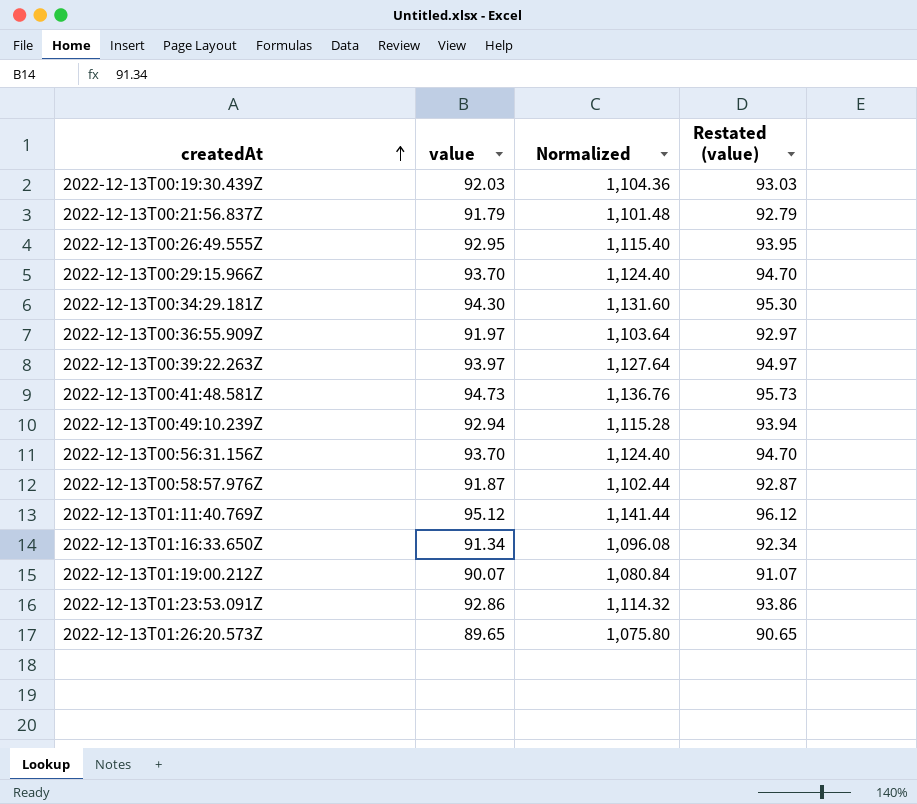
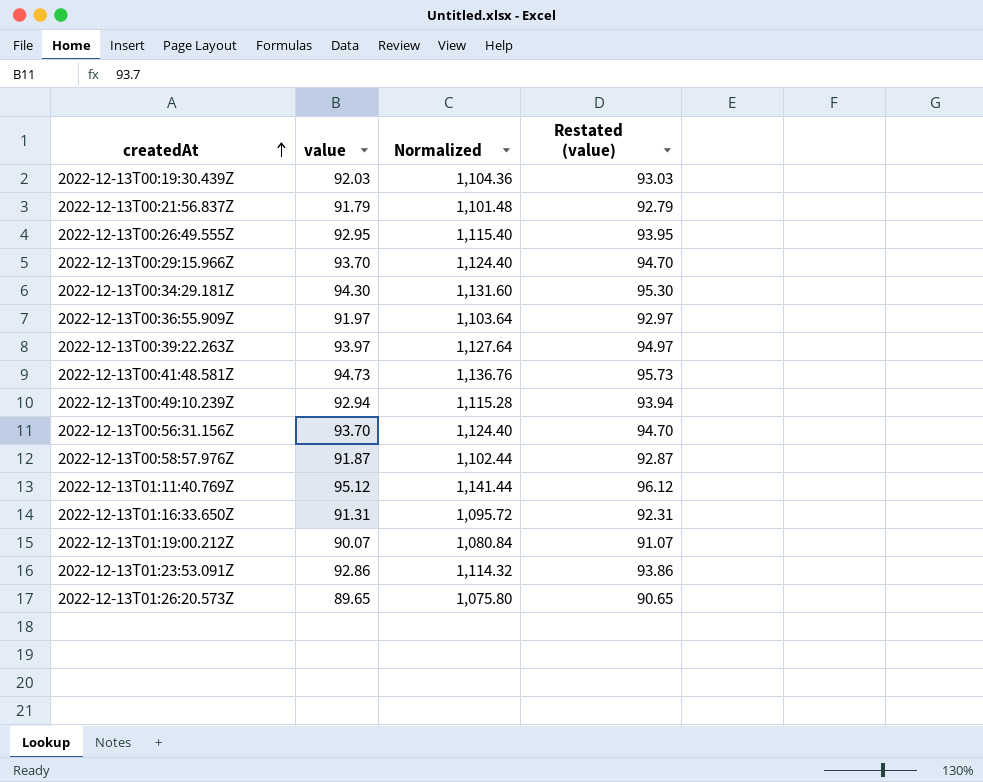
2022-12-13T01:16:33.650Z | value: 91.34 -> 91.31
2022-12-13T01:16:33.650Z | Normalized: 1,096.08 -> 1,095.72
2022-12-13T01:16:33.650Z | Restated (value): 92.34 -> 92.31

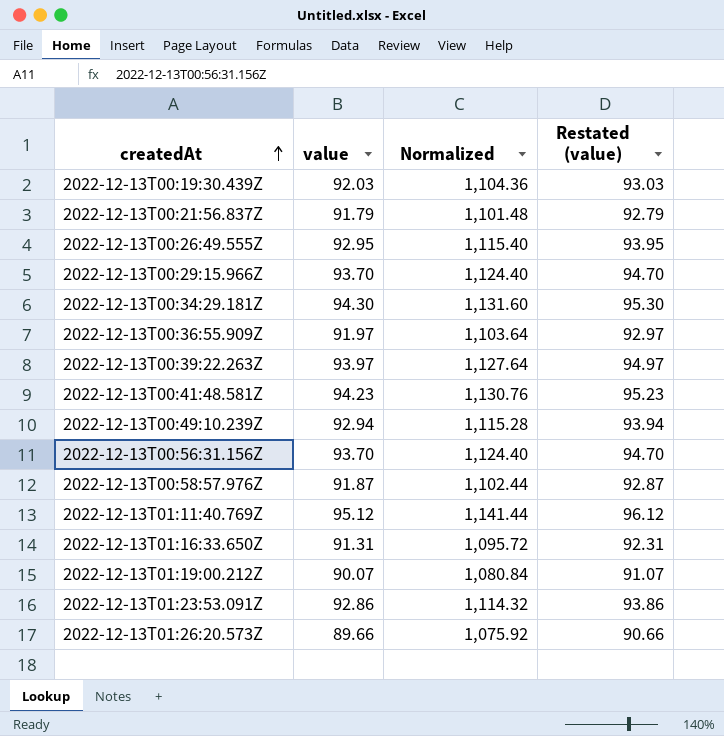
2022-12-13T00:41:48.581Z | value: 94.73 -> 94.23
2022-12-13T00:41:48.581Z | Normalized: 1,136.76 -> 1,130.76
2022-12-13T00:41:48.581Z | Restated (value): 95.73 -> 95.23
2022-12-13T01:26:20.573Z | value: 89.65 -> 89.66
2022-12-13T01:26:20.573Z | Normalized: 1,075.80 -> 1,075.92
2022-12-13T01:26:20.573Z | Restated (value): 90.65 -> 90.66

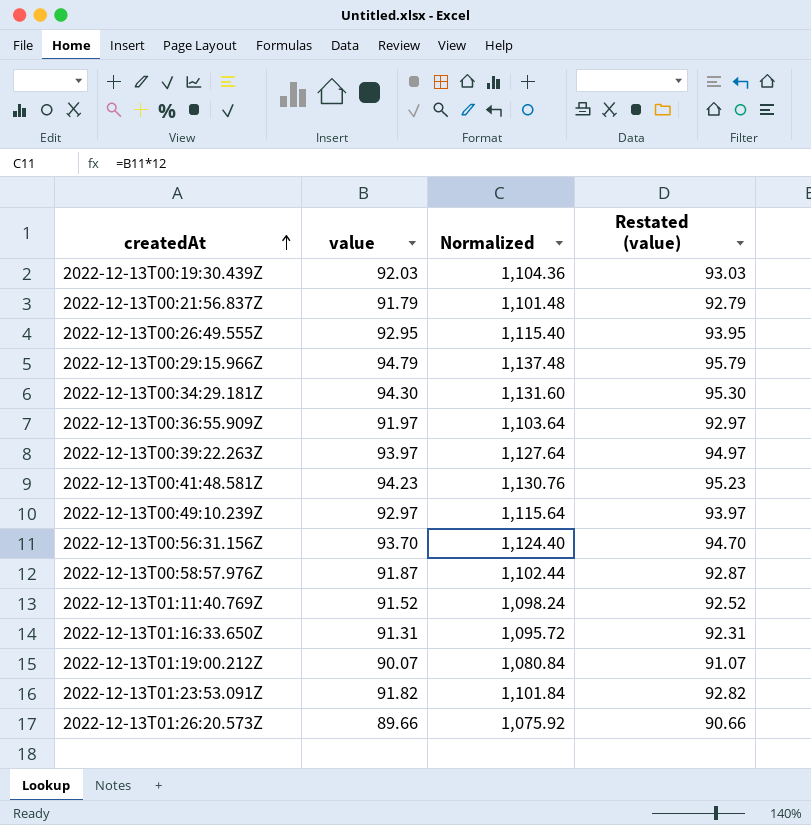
2022-12-13T00:29:15.966Z | value: 93.70 -> 94.79
2022-12-13T00:29:15.966Z | Normalized: 1,124.40 -> 1,137.48
2022-12-13T00:29:15.966Z | Restated (value): 94.70 -> 95.79
2022-12-13T00:49:10.239Z | value: 92.94 -> 92.97
2022-12-13T00:49:10.239Z | Normalized: 1,115.28 -> 1,115.64
2022-12-13T00:49:10.239Z | Restated (value): 93.94 -> 93.97
2022-12-13T01:11:40.769Z | value: 95.12 -> 91.52
2022-12-13T01:11:40.769Z | Normalized: 1,141.44 -> 1,098.24
2022-12-13T01:11:40.769Z | Restated (value): 96.12 -> 92.52
2022-12-13T01:23:53.091Z | value: 92.86 -> 91.82
2022-12-13T01:23:53.091Z | Normalized: 1,114.32 -> 1,101.84
2022-12-13T01:23:53.091Z | Restated (value): 93.86 -> 92.82

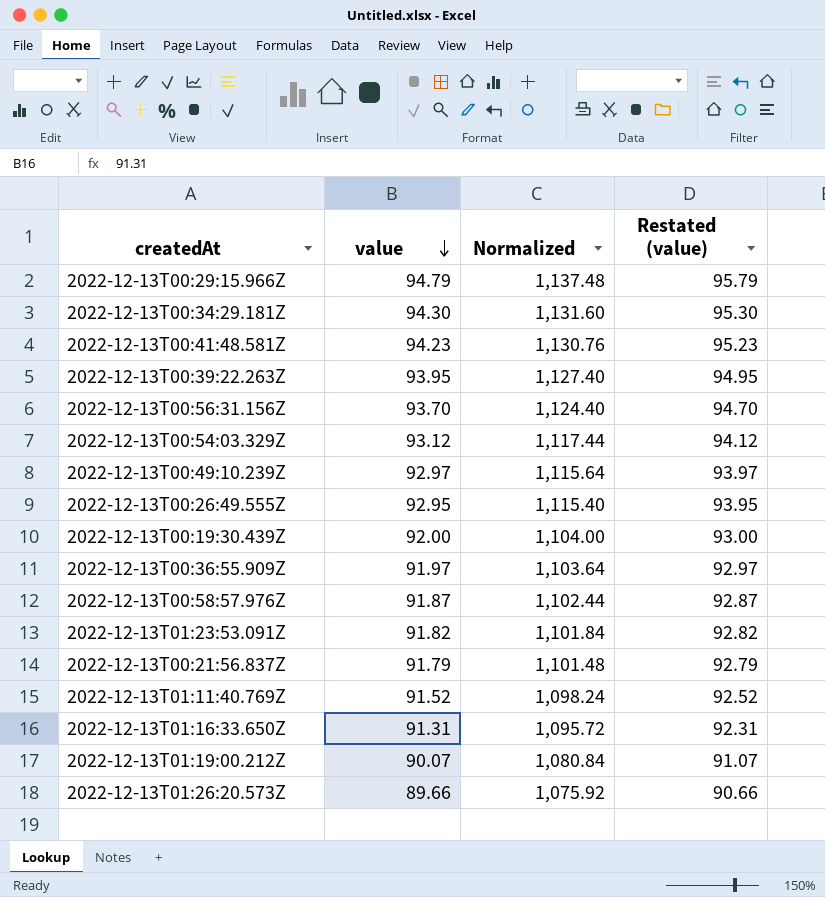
row order: createdAt ascending -> value descending
2022-12-13T00:39:22.263Z | value: 93.97 -> 93.95
2022-12-13T00:39:22.263Z | Normalized: 1,127.64 -> 1,127.40
2022-12-13T00:39:22.263Z | Restated (value): 94.97 -> 94.95
row 2022-12-13T00:54:03.329Z: none -> 93.12 | 1,117.44 | 94.12
2022-12-13T00:19:30.439Z | value: 92.03 -> 92.00
2022-12-13T00:19:30.439Z | Normalized: 1,104.36 -> 1,104.00
2022-12-13T00:19:30.439Z | Restated (value): 93.03 -> 93.00

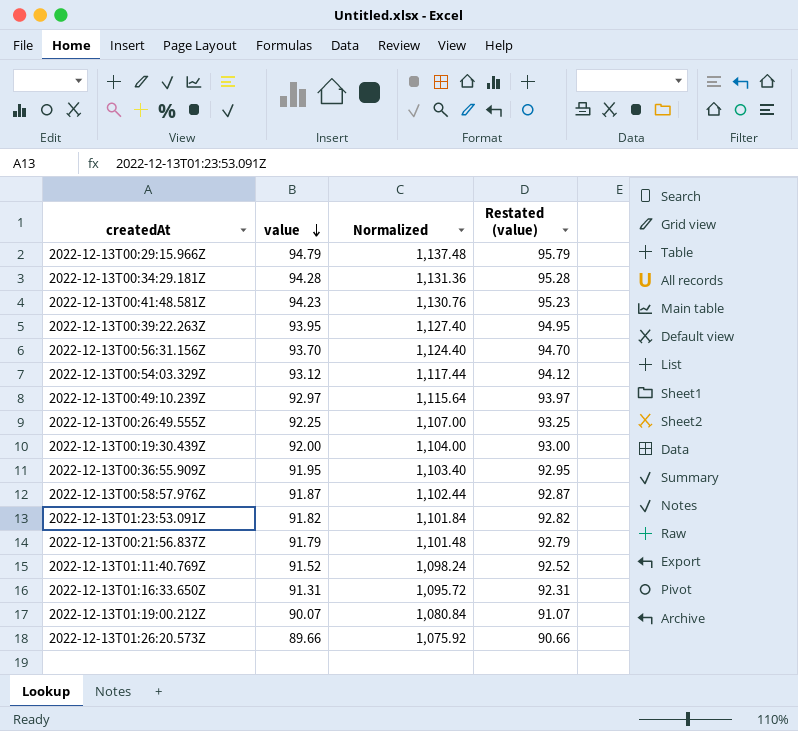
2022-12-13T00:34:29.181Z | value: 94.30 -> 94.28
2022-12-13T00:34:29.181Z | Normalized: 1,131.60 -> 1,131.36
2022-12-13T00:34:29.181Z | Restated (value): 95.30 -> 95.28
2022-12-13T00:26:49.555Z | value: 92.95 -> 92.25
2022-12-13T00:26:49.555Z | Normalized: 1,115.40 -> 1,107.00
2022-12-13T00:26:49.555Z | Restated (value): 93.95 -> 93.25
2022-12-13T00:36:55.909Z | value: 91.97 -> 91.95
2022-12-13T00:36:55.909Z | Normalized: 1,103.64 -> 1,103.40
2022-12-13T00:36:55.909Z | Restated (value): 92.97 -> 92.95

